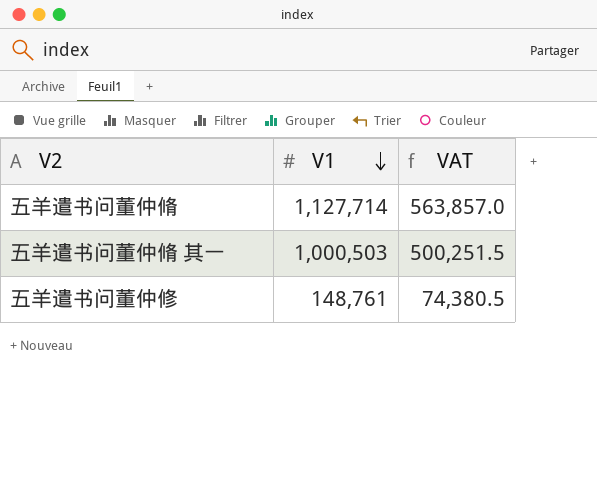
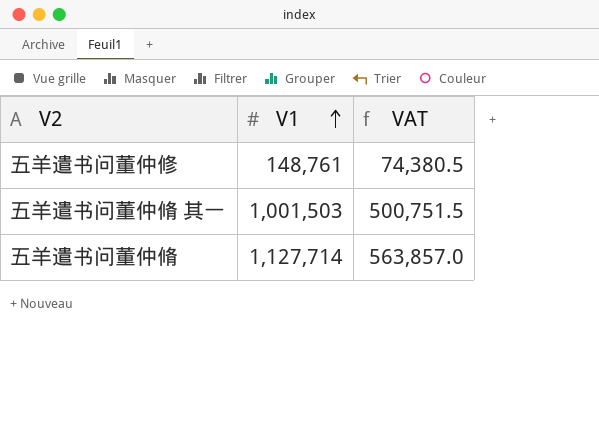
row order: V1 descending -> V1 ascending
五羊遣书问董仲脩 其一 | V1: 1,000,503 -> 1,001,503
五羊遣书问董仲脩 其一 | VAT: 500,251.5 -> 500,751.5

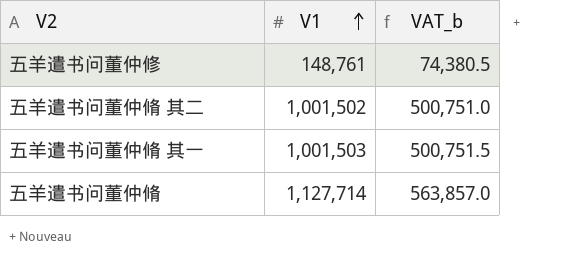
column name: VAT -> VAT_b
row 五羊遣书问董仲脩 其二: none -> 1,001,502 | 500,751.0

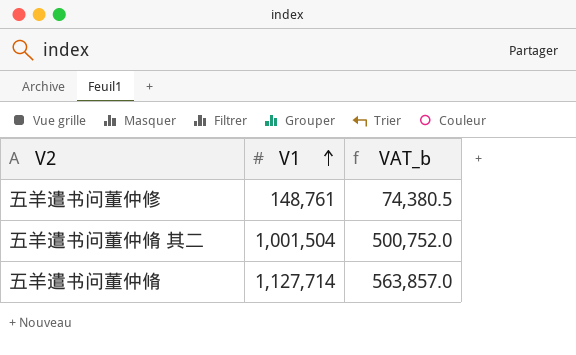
row 五羊遣书问董仲脩 其一: 1,001,503 | 500,751.5 -> none
五羊遣书问董仲脩 其二 | V1: 1,001,502 -> 1,001,504
五羊遣书问董仲脩 其二 | VAT_b: 500,751.0 -> 500,752.0

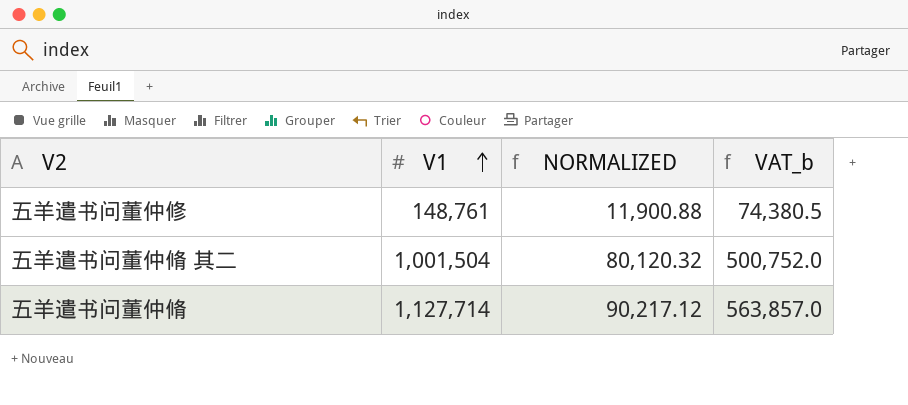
column NORMALIZED | formula: none -> [V1] * 0.08

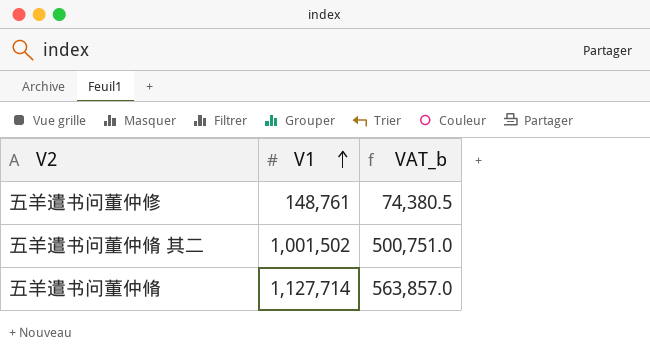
column NORMALIZED | formula: [V1] * 0.08 -> none
五羊遣书问董仲脩 其二 | V1: 1,001,504 -> 1,001,502
五羊遣书问董仲脩 其二 | VAT_b: 500,752.0 -> 500,751.0

